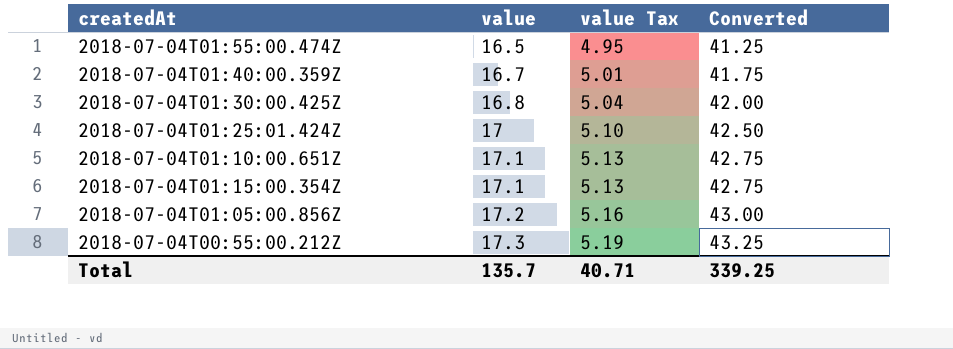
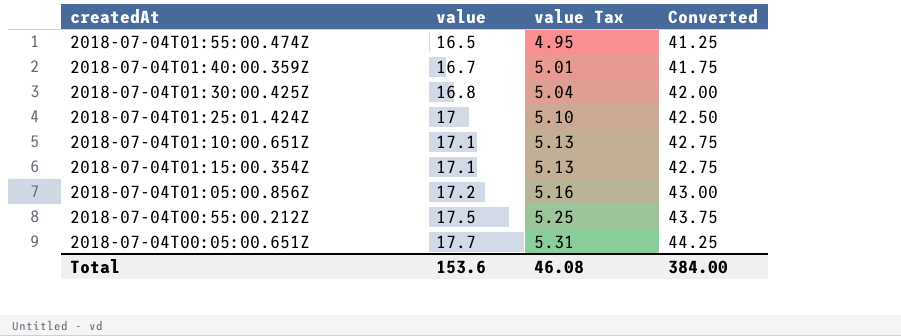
2018-07-04T00:55:00.212Z | value: 17.3 -> 17.5
2018-07-04T00:55:00.212Z | value Tax: 5.19 -> 5.25
2018-07-04T00:55:00.212Z | Converted: 43.25 -> 43.75
row 2018-07-04T00:05:00.651Z: none -> 17.7 | 5.31 | 44.25
Total | value: 135.7 -> 153.6
Total | value Tax: 40.71 -> 46.08
Total | Converted: 339.25 -> 384.00

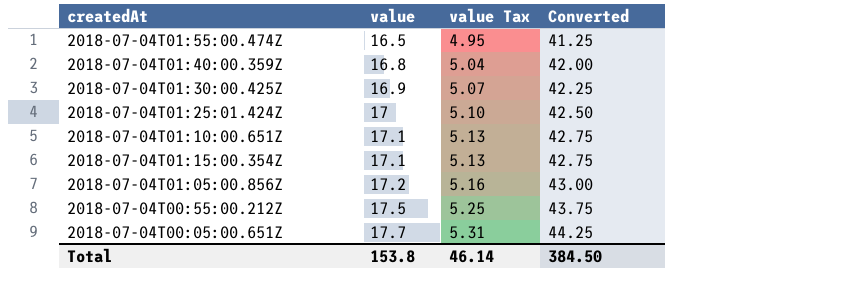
2018-07-04T01:40:00.359Z | value: 16.7 -> 16.8
2018-07-04T01:40:00.359Z | value Tax: 5.01 -> 5.04
2018-07-04T01:40:00.359Z | Converted: 41.75 -> 42.00
2018-07-04T01:30:00.425Z | value: 16.8 -> 16.9
2018-07-04T01:30:00.425Z | value Tax: 5.04 -> 5.07
2018-07-04T01:30:00.425Z | Converted: 42.00 -> 42.25
Total | value: 153.6 -> 153.8
Total | value Tax: 46.08 -> 46.14
Total | Converted: 384.00 -> 384.50

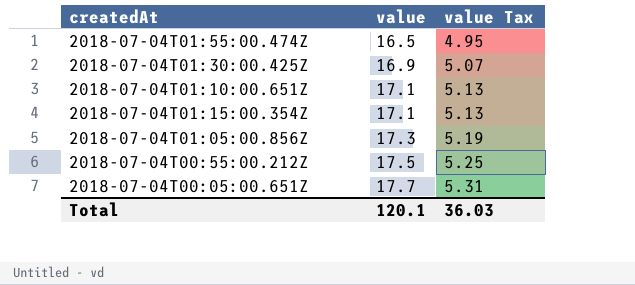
column Converted | formula: [value] * 2.5 -> none
row 2018-07-04T01:40:00.359Z: 16.8 | 5.04 | 42.00 -> none
row 2018-07-04T01:25:01.424Z: 17 | 5.10 | 42.50 -> none
2018-07-04T01:05:00.856Z | value: 17.2 -> 17.3
2018-07-04T01:05:00.856Z | value Tax: 5.16 -> 5.19
Total | value: 153.8 -> 120.1
Total | value Tax: 46.14 -> 36.03

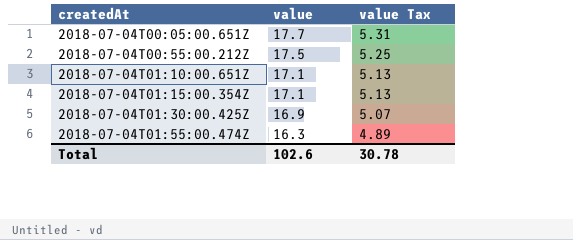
row order: value ascending -> createdAt ascending
row 2018-07-04T01:05:00.856Z: 17.3 | 5.19 -> none
2018-07-04T01:55:00.474Z | value: 16.5 -> 16.3
2018-07-04T01:55:00.474Z | value Tax: 4.95 -> 4.89
Total | value: 120.1 -> 102.6
Total | value Tax: 36.03 -> 30.78

